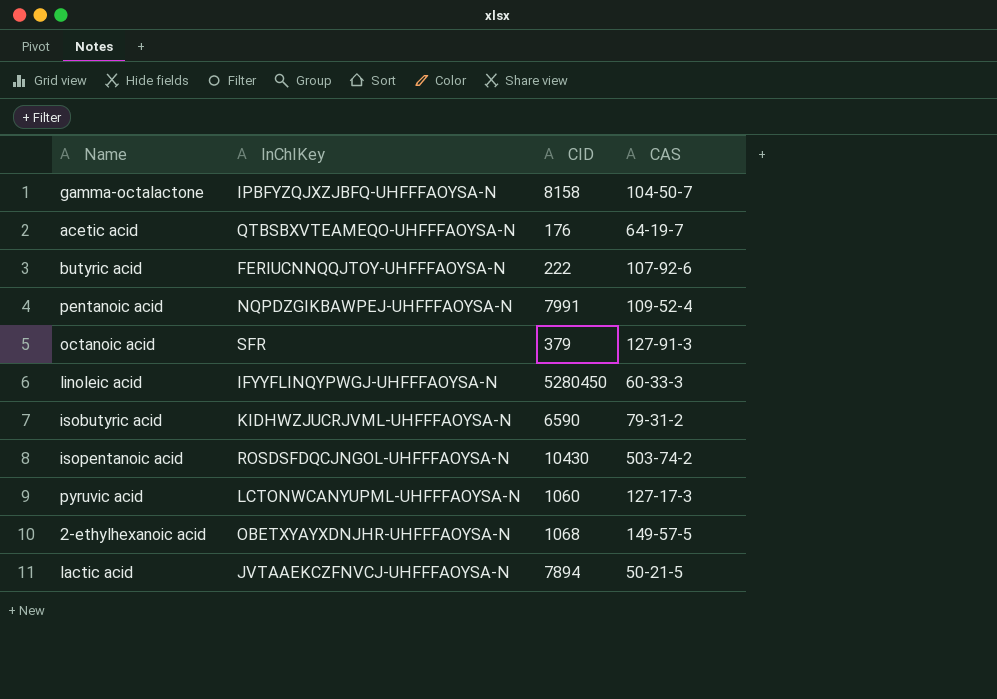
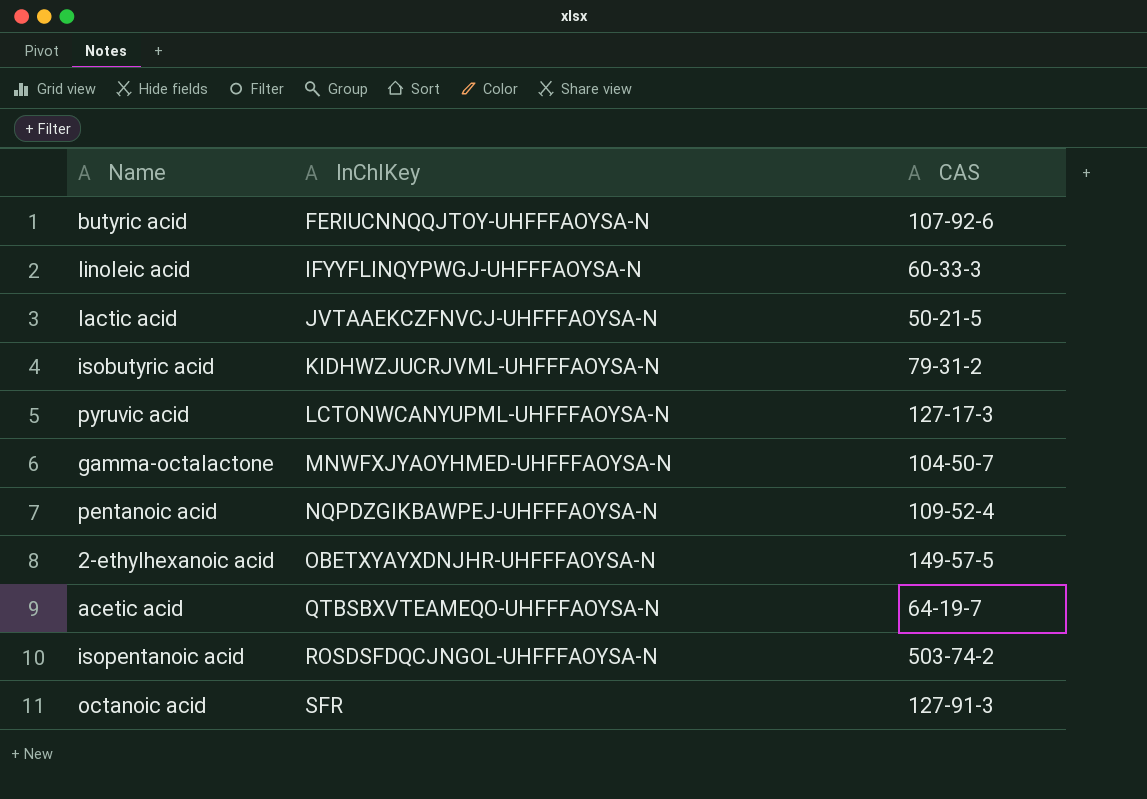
row order: none -> InChIKey ascending
column CID | position: 3 -> none
gamma-octalactone | InChIKey: IPBFYZQJXZJBFQ-UHFFFAOYSA-N -> MNWFXJYAOYHMED-UHFFFAOYSA-N

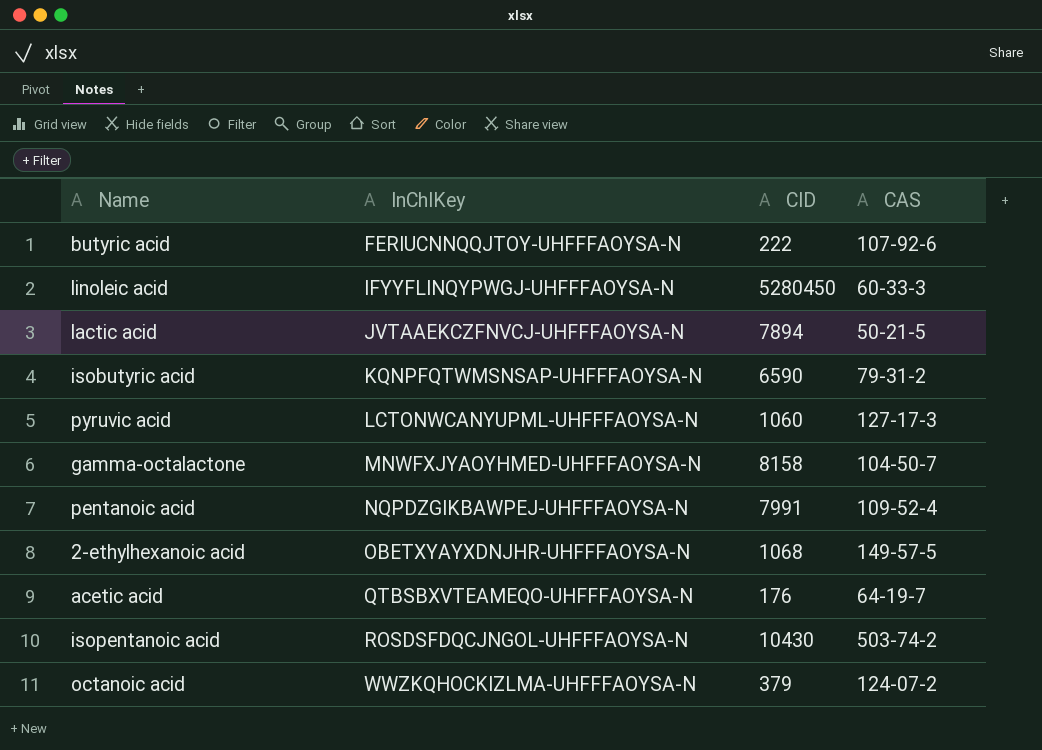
column CID | position: none -> 3
isobutyric acid | InChIKey: KIDHWZJUCRJVML-UHFFFAOYSA-N -> KQNPFQTWMSNSAP-UHFFFAOYSA-N
octanoic acid | InChIKey: SFR -> WWZKQHOCKIZLMA-UHFFFAOYSA-N
octanoic acid | CAS: 127-91-3 -> 124-07-2

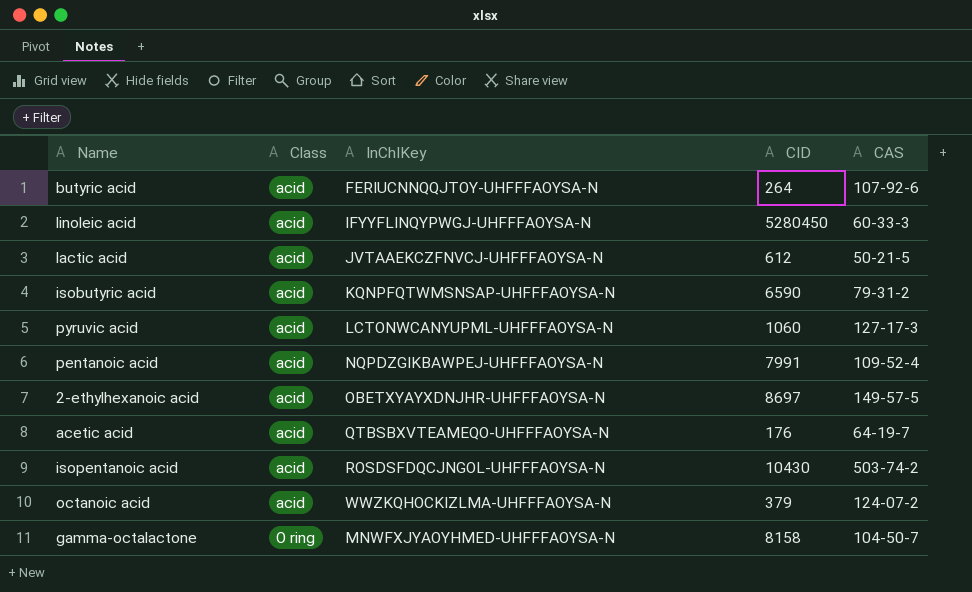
row order: InChIKey ascending -> Class ascending
column Class | position: none -> 2
butyric acid | CID: 222 -> 264
lactic acid | CID: 7894 -> 612
2-ethylhexanoic acid | CID: 1068 -> 8697

